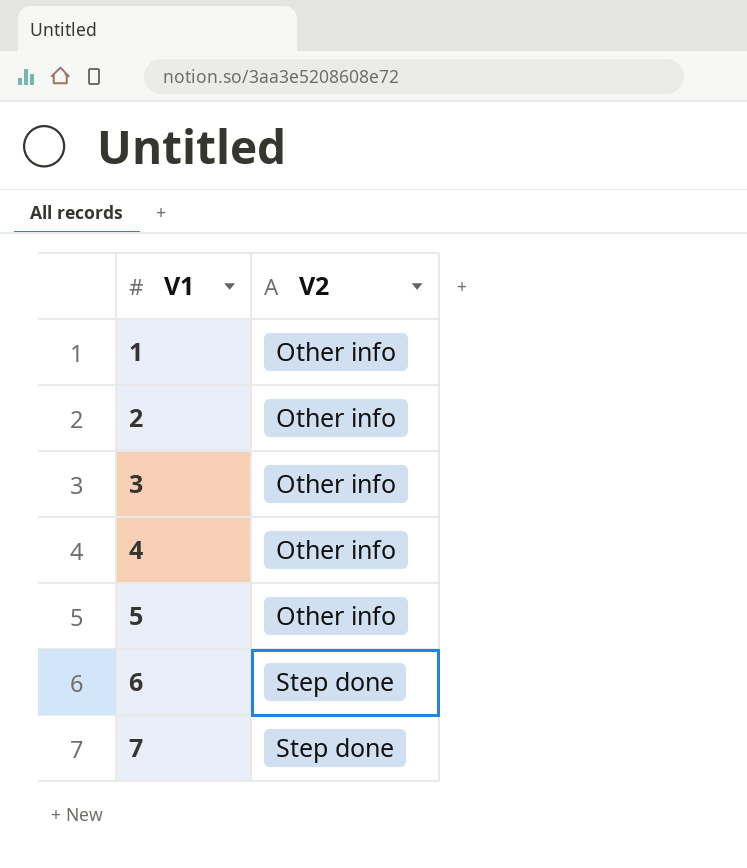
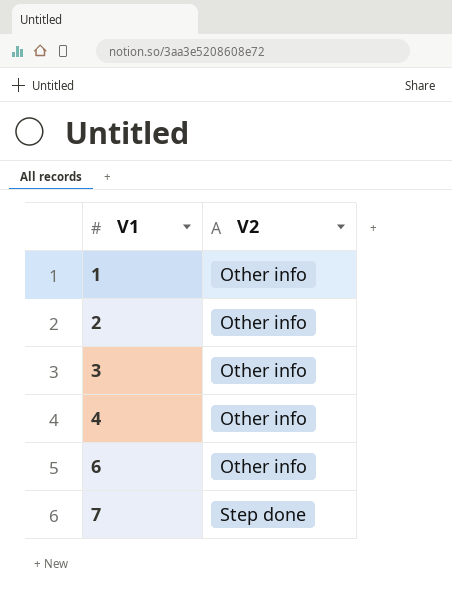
row 5: Other info -> none
6 | V2: Step done -> Other info

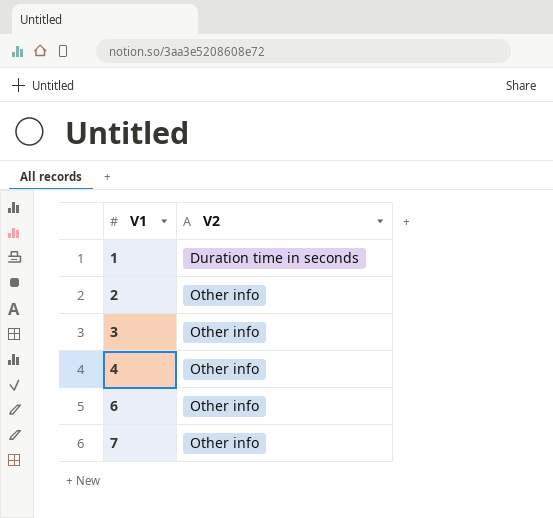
1 | V2: Other info -> Duration time in seconds
7 | V2: Step done -> Other info

